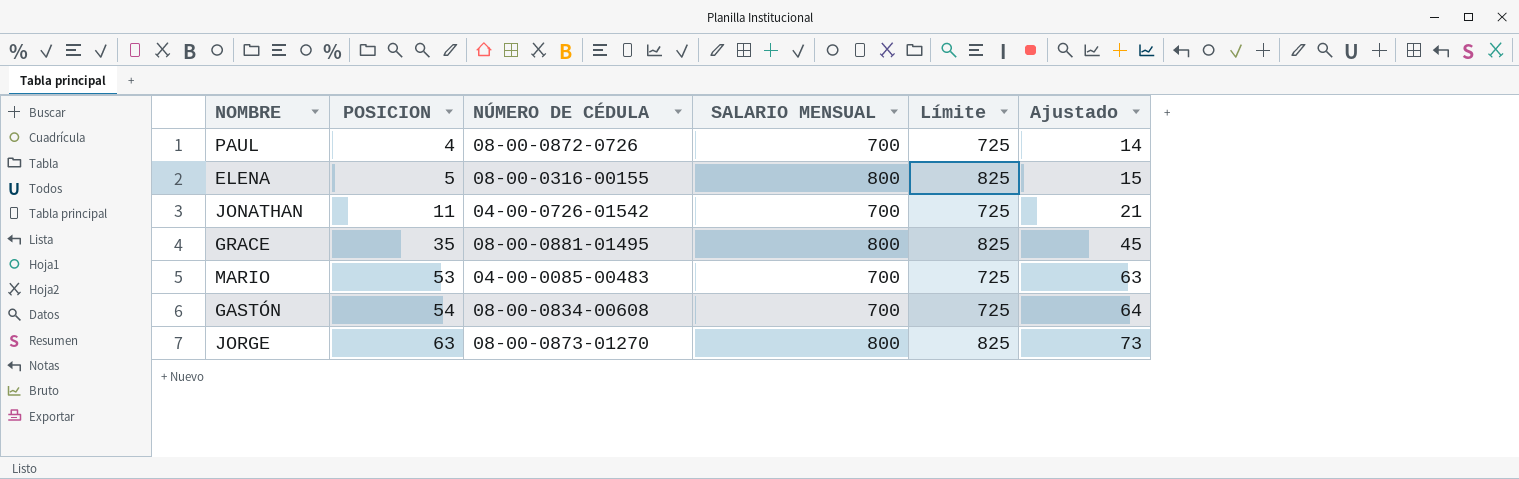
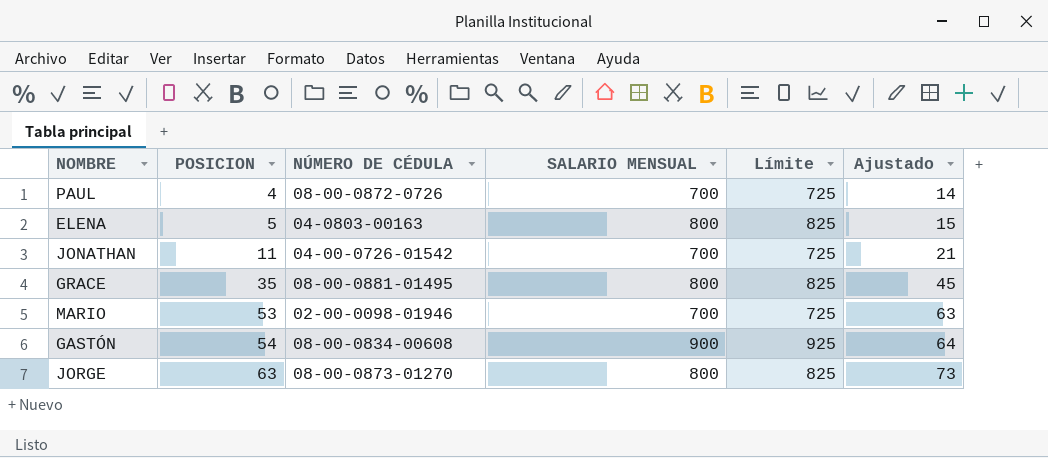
ELENA | NÚMERO DE CÉDULA: 08-00-0316-00155 -> 04-0803-00163
MARIO | NÚMERO DE CÉDULA: 04-00-0085-00483 -> 02-00-0098-01946
GASTÓN | SALARIO MENSUAL: 700 -> 900
GASTÓN | Límite: 725 -> 925

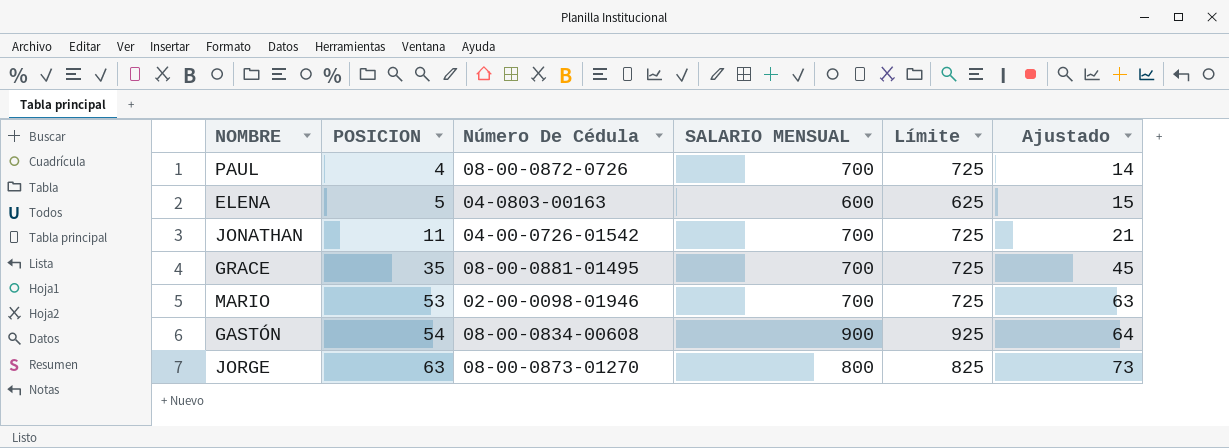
column name: NÚMERO DE CÉDULA -> Número De Cédula
ELENA | SALARIO MENSUAL: 800 -> 600
ELENA | Límite: 825 -> 625
GRACE | SALARIO MENSUAL: 800 -> 700
GRACE | Límite: 825 -> 725

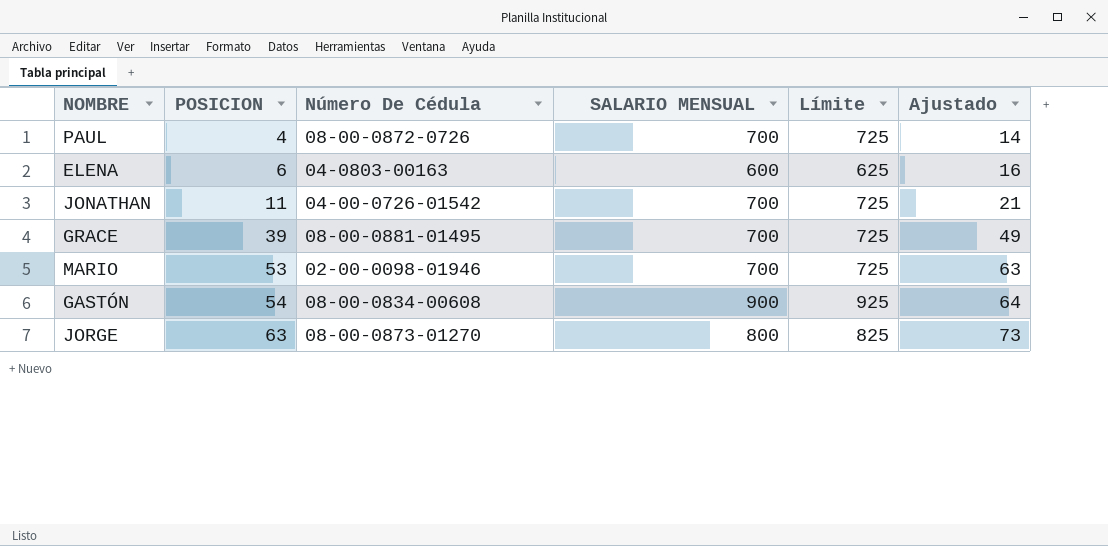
ELENA | POSICION: 5 -> 6
ELENA | Ajustado: 15 -> 16
GRACE | POSICION: 35 -> 39
GRACE | Ajustado: 45 -> 49

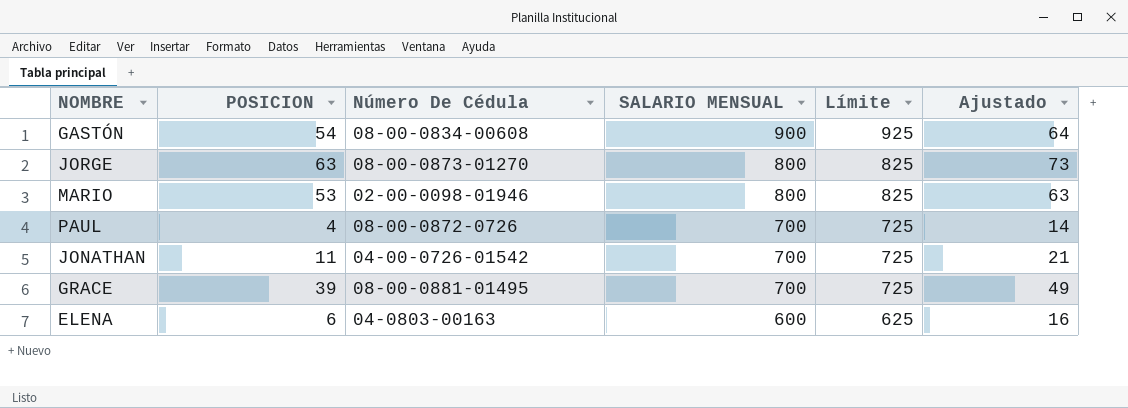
row order: POSICION ascending -> SALARIO MENSUAL descending
MARIO | SALARIO MENSUAL: 700 -> 800
MARIO | Límite: 725 -> 825

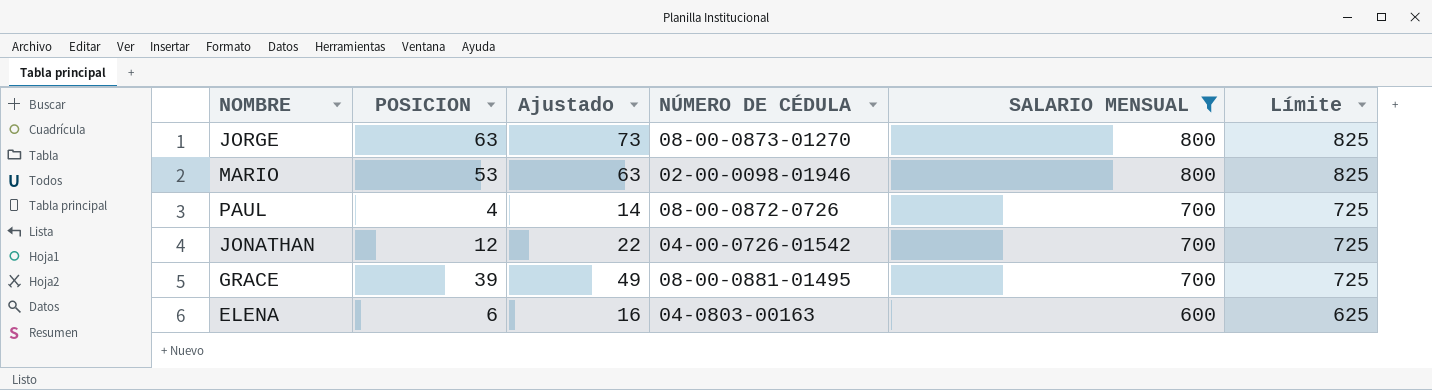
filter: none -> SALARIO MENSUAL != 900
column Ajustado | position: 6 -> 3
column name: Número De Cédula -> NÚMERO DE CÉDULA
JONATHAN | POSICION: 11 -> 12
JONATHAN | Ajustado: 21 -> 22

